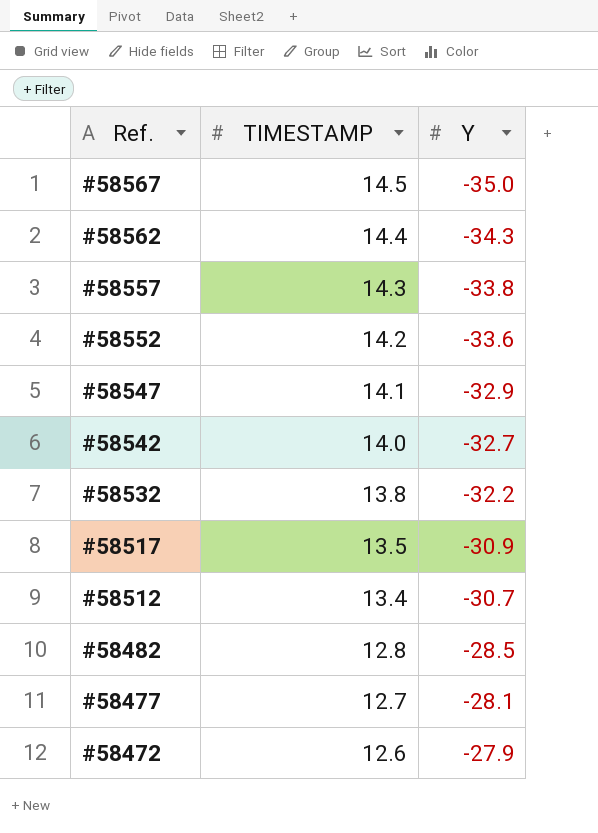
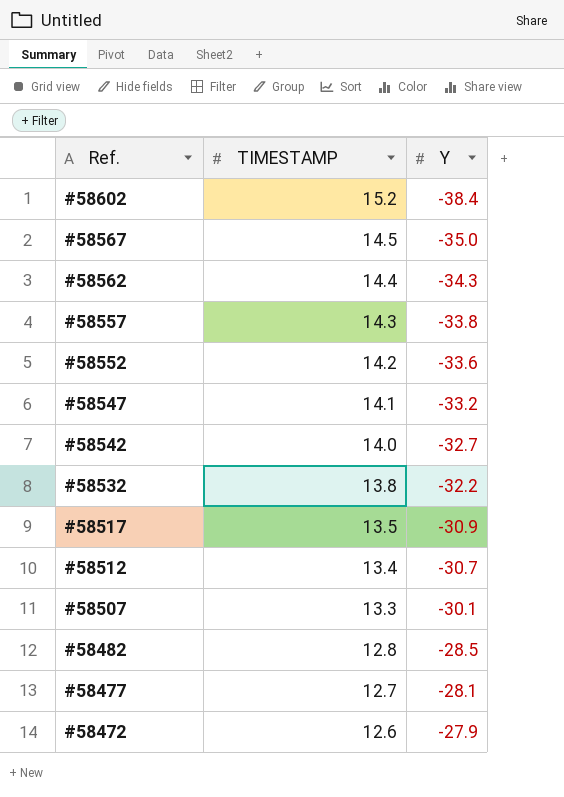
row #58602: none -> 15.2 | -38.4
#58547 | Y: -32.9 -> -33.2
row #58507: none -> 13.3 | -30.1

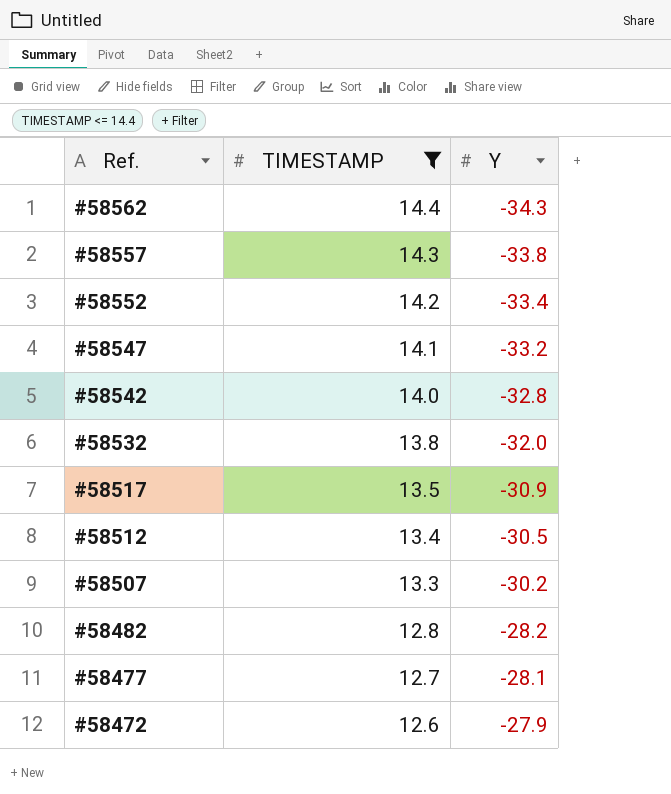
filter: none -> TIMESTAMP <= 14.4
#58552 | Y: -33.6 -> -33.4
#58542 | Y: -32.7 -> -32.8
#58532 | Y: -32.2 -> -32.0
#58512 | Y: -30.7 -> -30.5
#58507 | Y: -30.1 -> -30.2
#58482 | Y: -28.5 -> -28.2

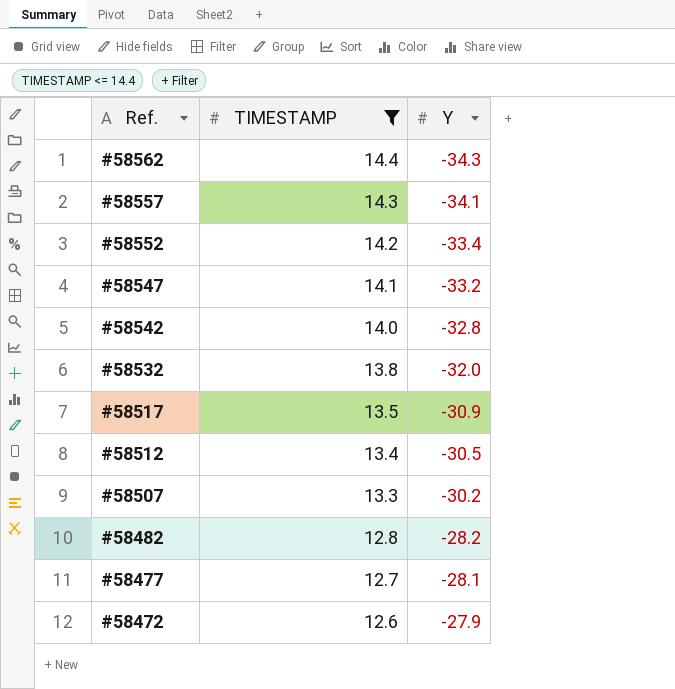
#58557 | Y: -33.8 -> -34.1

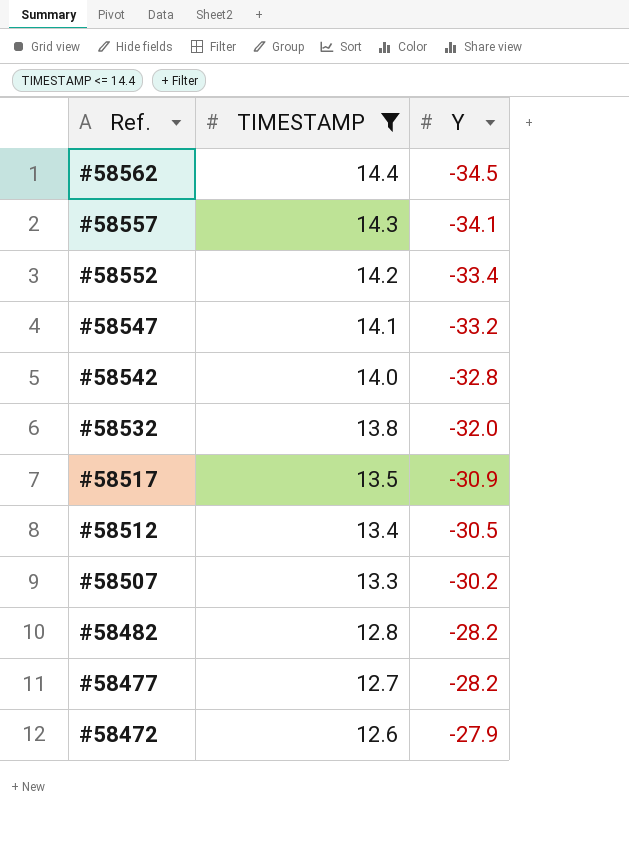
#58562 | Y: -34.3 -> -34.5
#58477 | Y: -28.1 -> -28.2

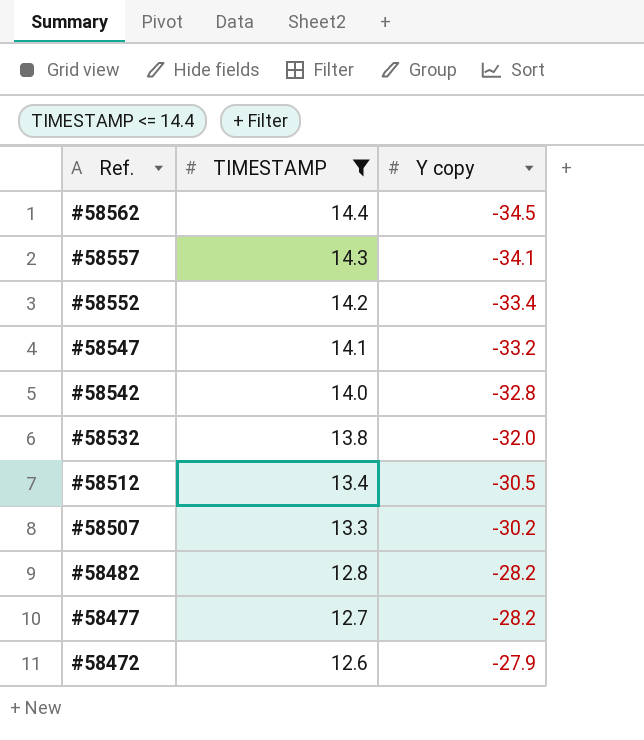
column name: Y -> Y copy
row #58517: 13.5 | -30.9 -> none

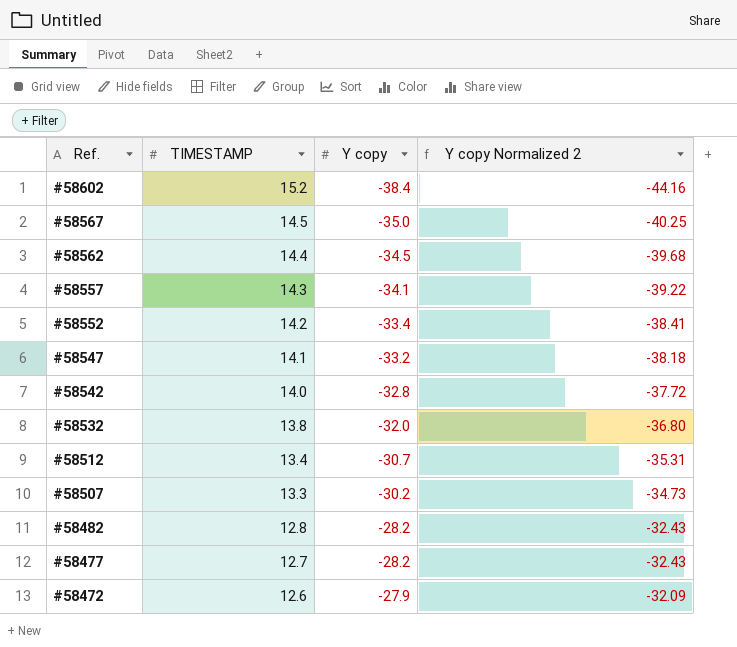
filter: TIMESTAMP <= 14.4 -> none
column Y copy Normalized 2 | formula: none -> [Y copy] * 1.15
#58512 | Y copy: -30.5 -> -30.7

